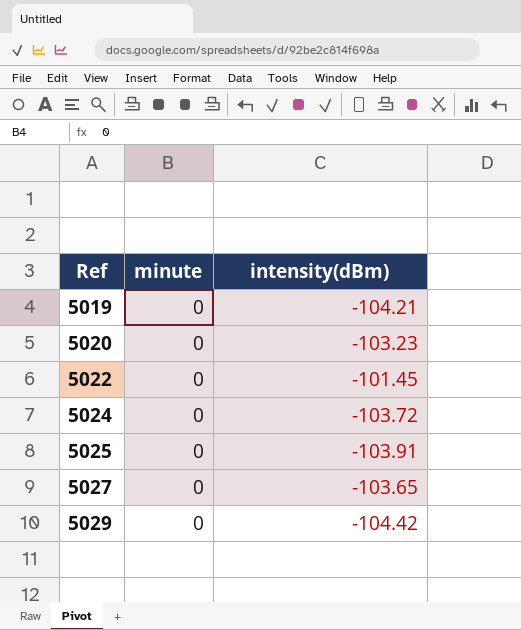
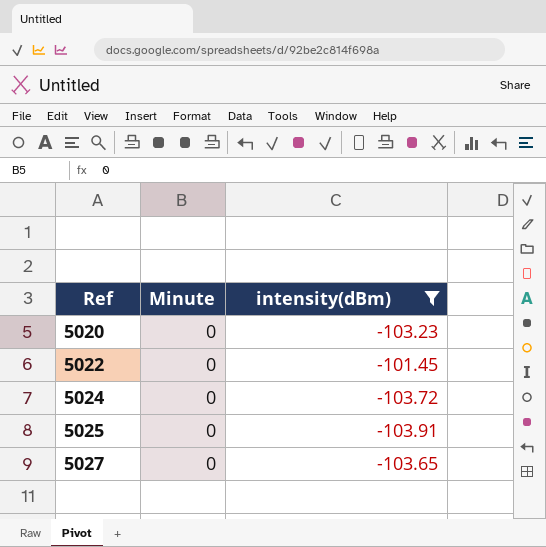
filter: none -> intensity(dBm) >= -103.91
column name: minute -> Minute

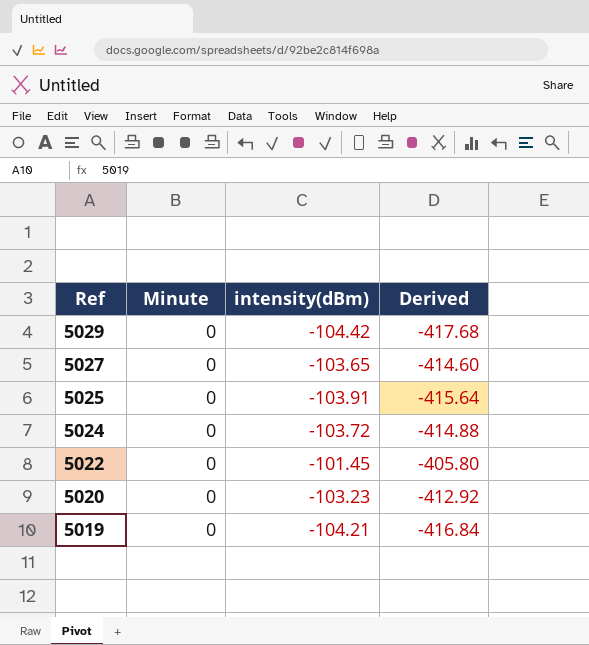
filter: intensity(dBm) >= -103.91 -> none
row order: Ref ascending -> Ref descending
column Derived | formula: none -> [intensity(dBm)] * 4

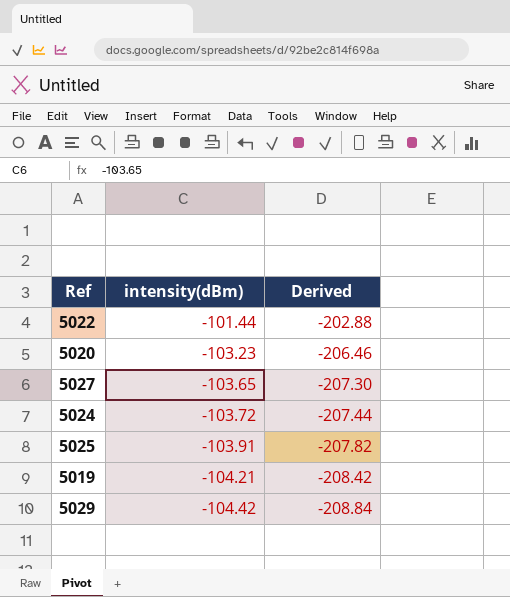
row order: Ref descending -> intensity(dBm) descending
column Minute | position: 2 -> none
column Derived | formula: [intensity(dBm)] * 4 -> [intensity(dBm)] * 2
5022 | intensity(dBm): -101.45 -> -101.44

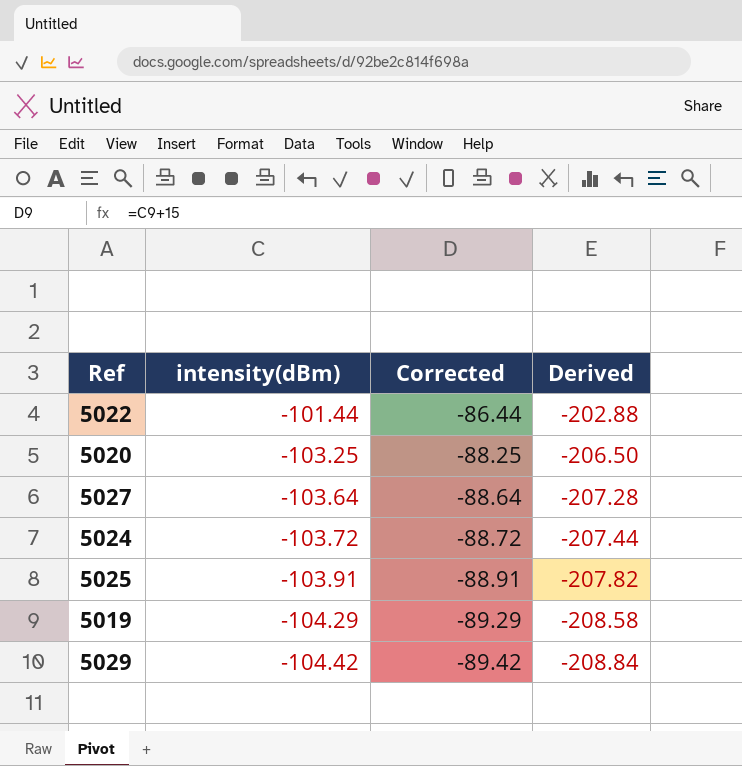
column Corrected | formula: none -> [intensity(dBm)] + 15
5020 | intensity(dBm): -103.23 -> -103.25
5020 | Derived: -206.46 -> -206.50
5027 | intensity(dBm): -103.65 -> -103.64
5027 | Derived: -207.30 -> -207.28
5019 | intensity(dBm): -104.21 -> -104.29
5019 | Derived: -208.42 -> -208.58

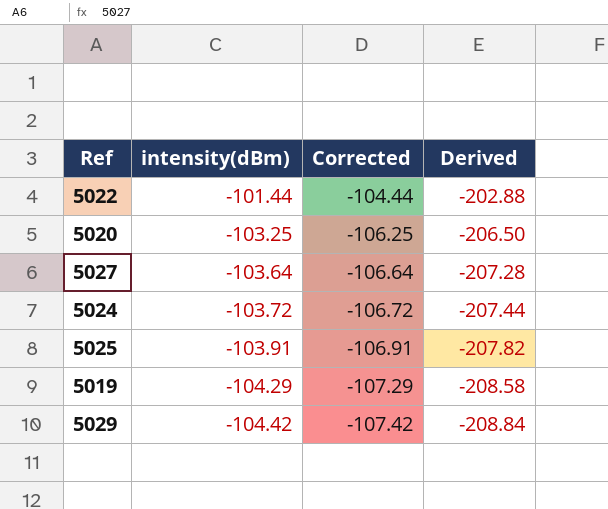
column Corrected | formula: [intensity(dBm)] + 15 -> [intensity(dBm)] - 3

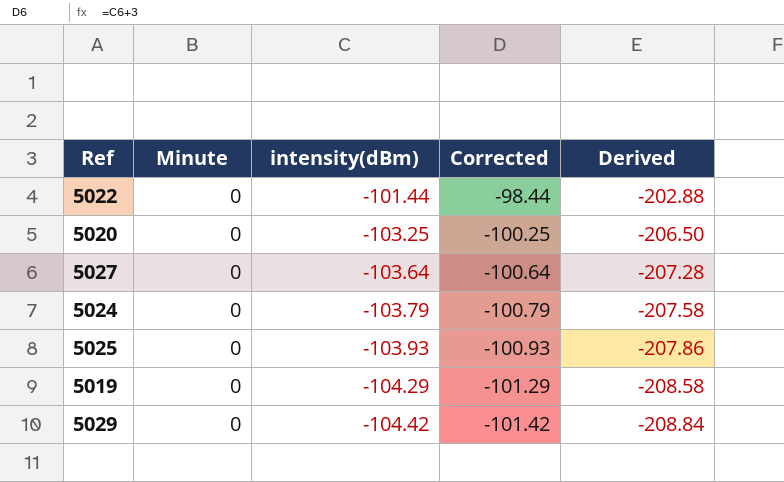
column Minute | position: none -> 2
column Corrected | formula: [intensity(dBm)] - 3 -> [intensity(dBm)] + 3
5024 | intensity(dBm): -103.72 -> -103.79
5024 | Derived: -207.44 -> -207.58
5025 | intensity(dBm): -103.91 -> -103.93
5025 | Derived: -207.82 -> -207.86

